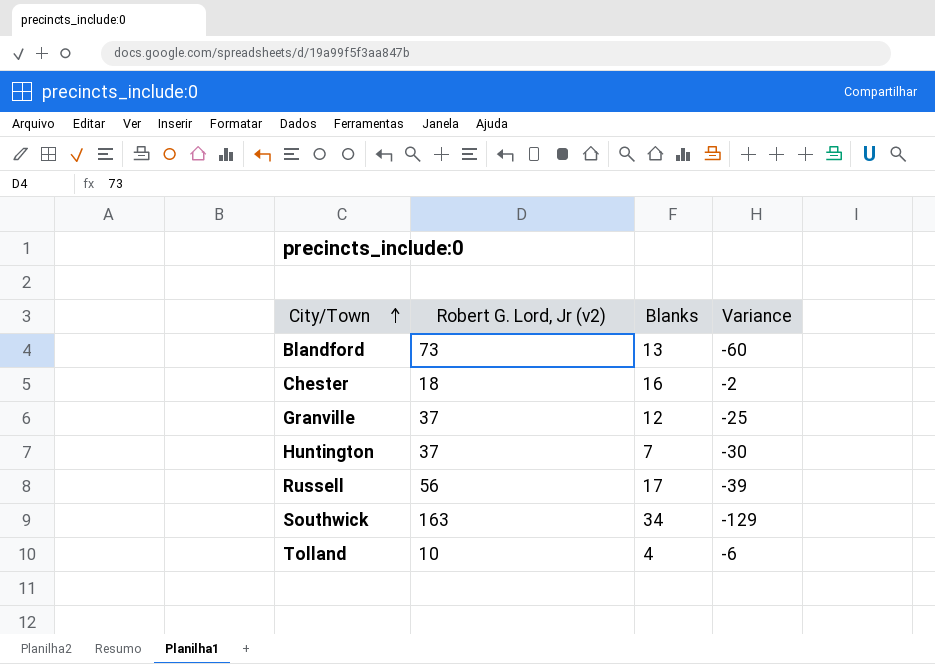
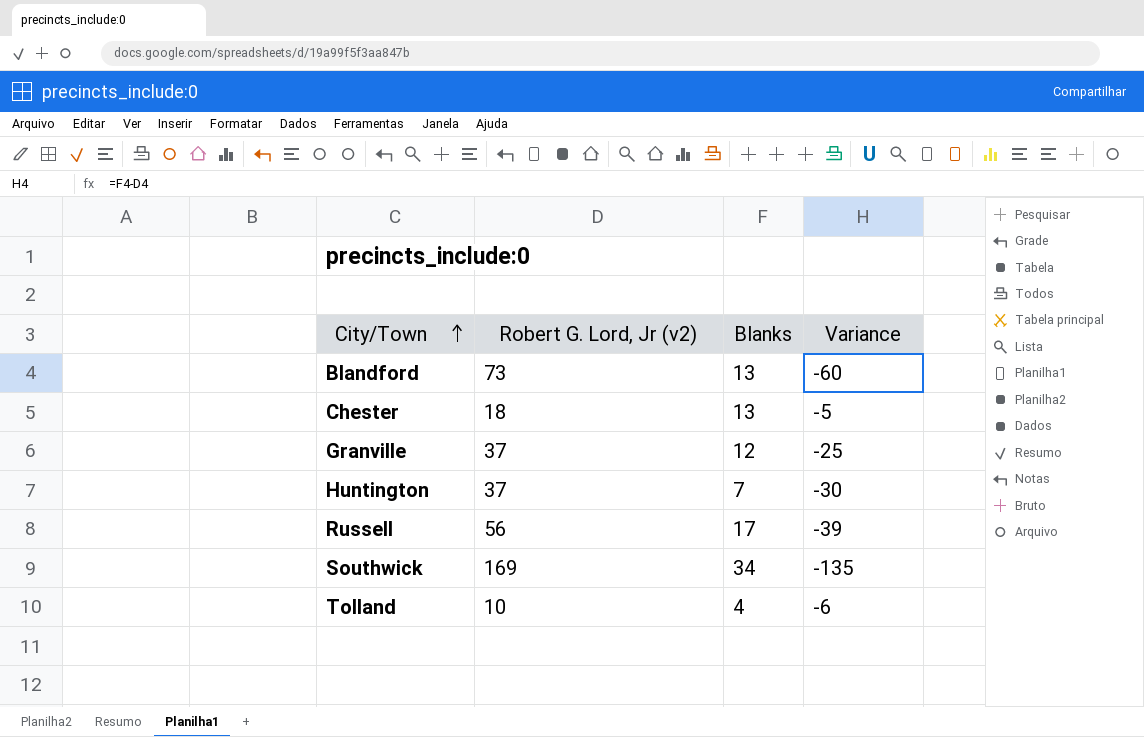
Chester | Blanks: 16 -> 13
Chester | Variance: -2 -> -5
Southwick | Robert G. Lord, Jr (v2): 163 -> 169
Southwick | Variance: -129 -> -135

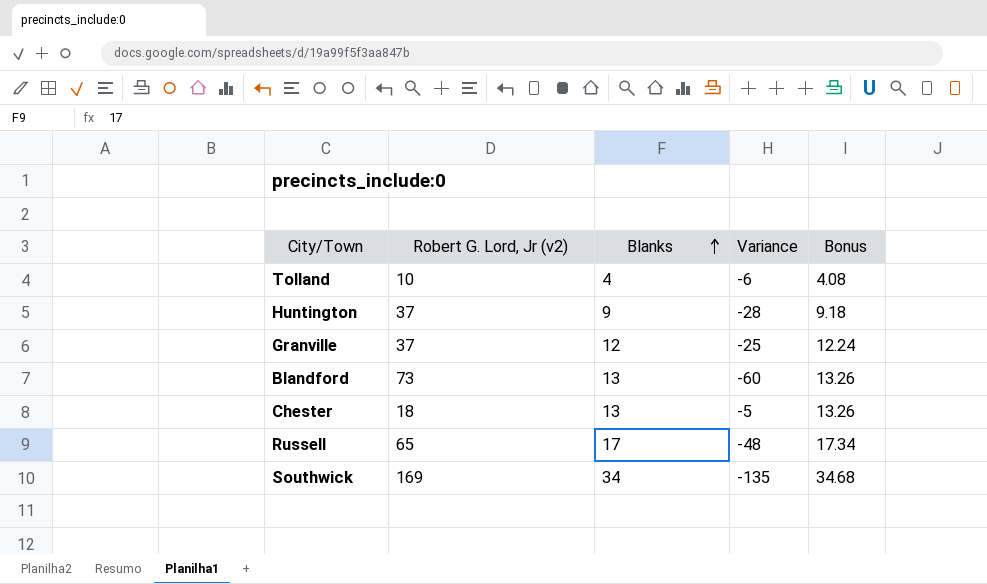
row order: City/Town ascending -> Blanks ascending
column Bonus | formula: none -> [Blanks] * 1.02
Huntington | Blanks: 7 -> 9
Huntington | Variance: -30 -> -28
Russell | Robert G. Lord, Jr (v2): 56 -> 65
Russell | Variance: -39 -> -48

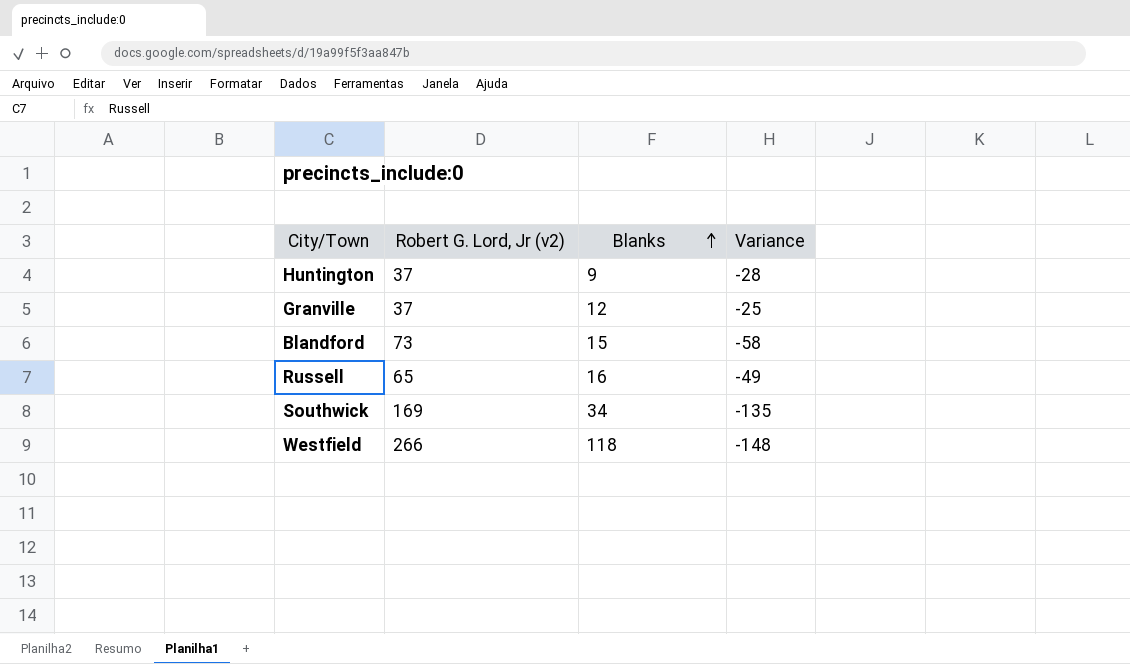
column Bonus | formula: [Blanks] * 1.02 -> none
row Tolland: 10 | 4 | -6 | 4.08 -> none
row Chester: 18 | 13 | -5 | 13.26 -> none
Blandford | Blanks: 13 -> 15
Blandford | Variance: -60 -> -58
Russell | Blanks: 17 -> 16
Russell | Variance: -48 -> -49
row Westfield: none -> 266 | 118 | -148

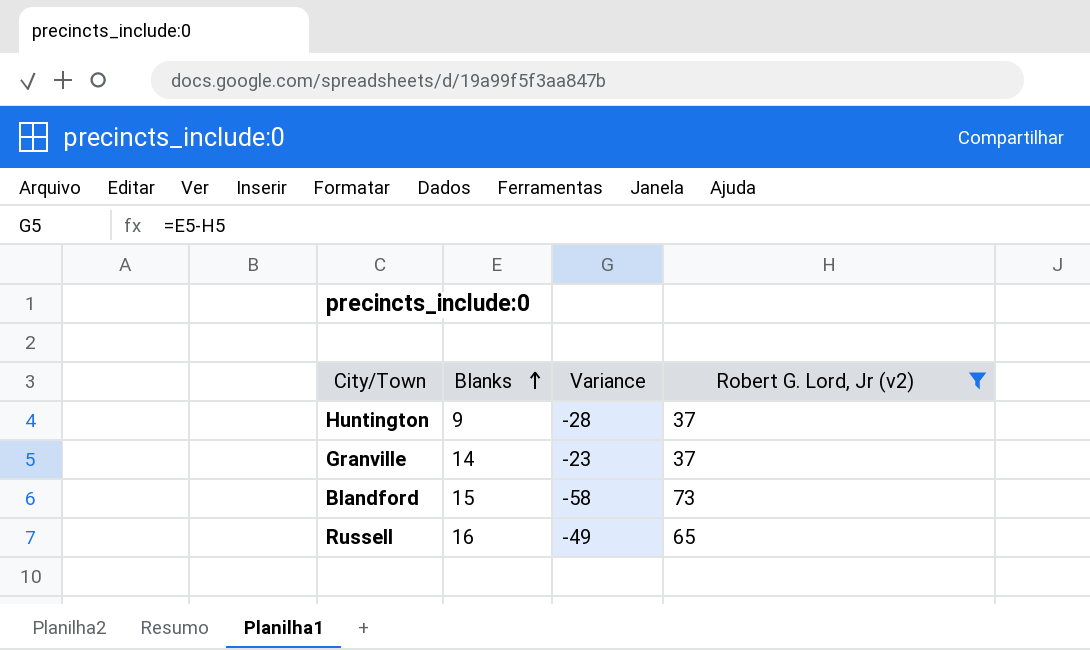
filter: none -> Robert G. Lord, Jr (v2) <= 73
column Robert G. Lord, Jr (v2) | position: 2 -> 4
Granville | Blanks: 12 -> 14
Granville | Variance: -25 -> -23

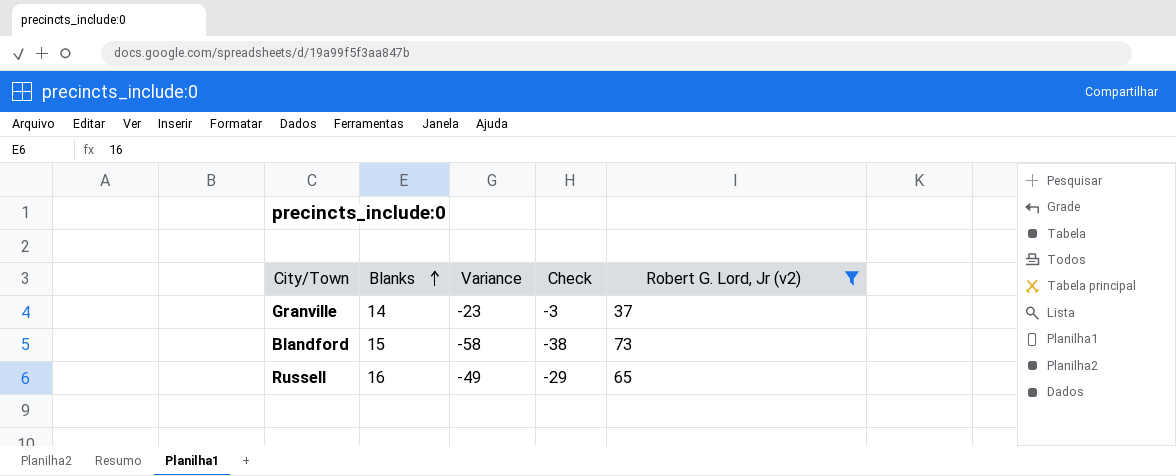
column Check | formula: none -> [Variance] + 20
row Huntington: 9 | -28 | 37 -> none

